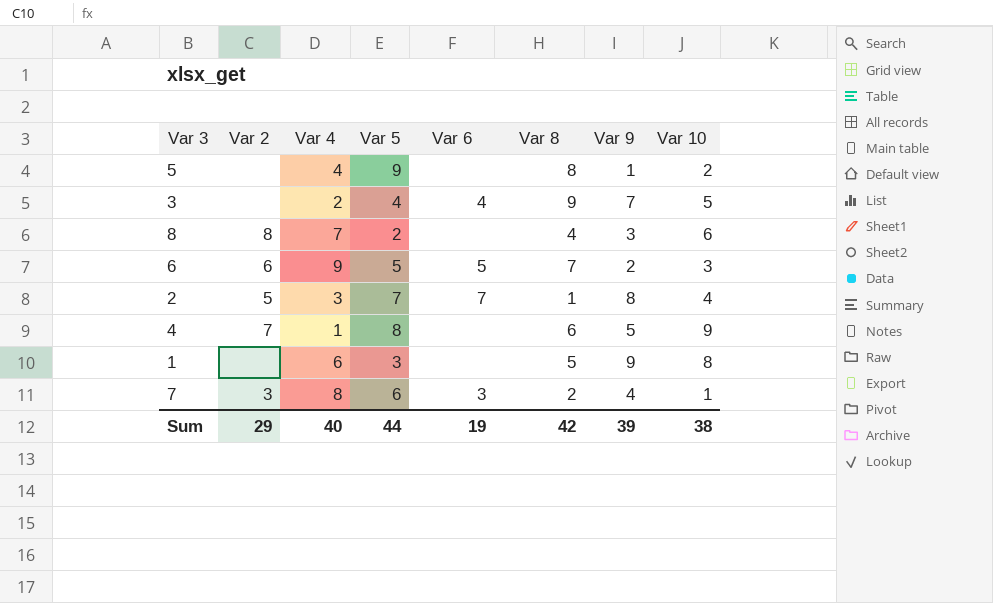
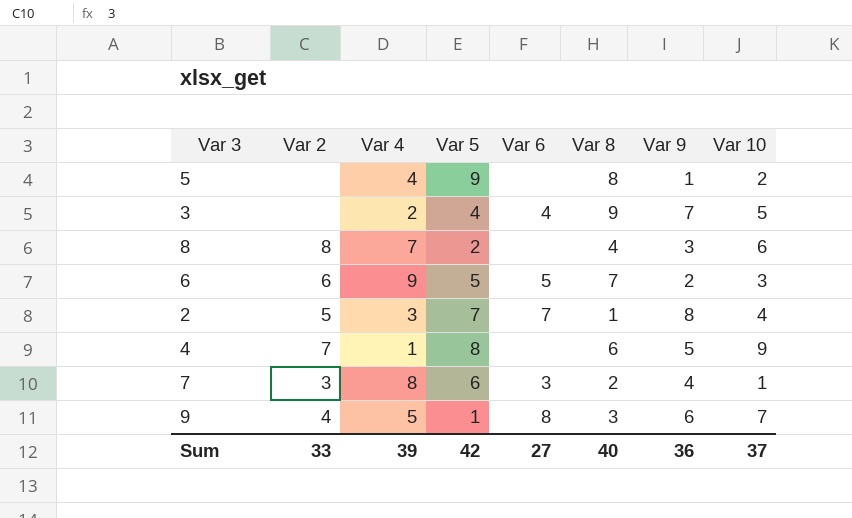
row 1: none | 6 | 3 | none | 5 | 9 | 8 -> none
row 9: none -> 4 | 5 | 1 | 8 | 3 | 6 | 7
Sum | Var 2: 29 -> 33
Sum | Var 4: 40 -> 39
Sum | Var 5: 44 -> 42
Sum | Var 6: 19 -> 27
Sum | Var 8: 42 -> 40
Sum | Var 9: 39 -> 36
Sum | Var 10: 38 -> 37

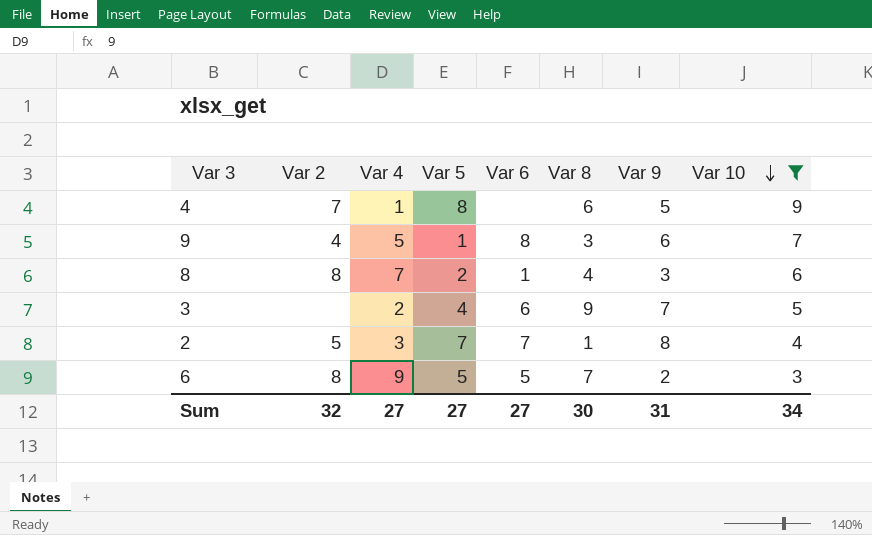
filter: none -> Var 10 >= 3
row order: none -> Var 10 descending
8 | Var 6: none -> 1
3 | Var 6: 4 -> 6
6 | Var 2: 6 -> 8
Sum | Var 2: 33 -> 32
Sum | Var 4: 39 -> 27
Sum | Var 5: 42 -> 27
Sum | Var 8: 40 -> 30
Sum | Var 9: 36 -> 31
Sum | Var 10: 37 -> 34

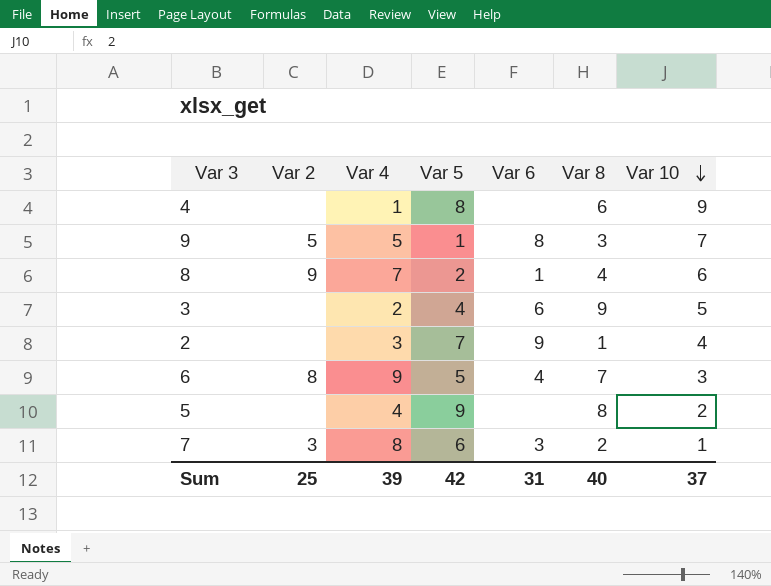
filter: Var 10 >= 3 -> none
column Var 9 | position: 7 -> none
4 | Var 2: 7 -> none
9 | Var 2: 4 -> 5
8 | Var 2: 8 -> 9
2 | Var 2: 5 -> none
2 | Var 6: 7 -> 9
6 | Var 6: 5 -> 4
Sum | Var 2: 32 -> 25
Sum | Var 4: 27 -> 39
Sum | Var 5: 27 -> 42
Sum | Var 6: 27 -> 31
Sum | Var 8: 30 -> 40
Sum | Var 10: 34 -> 37

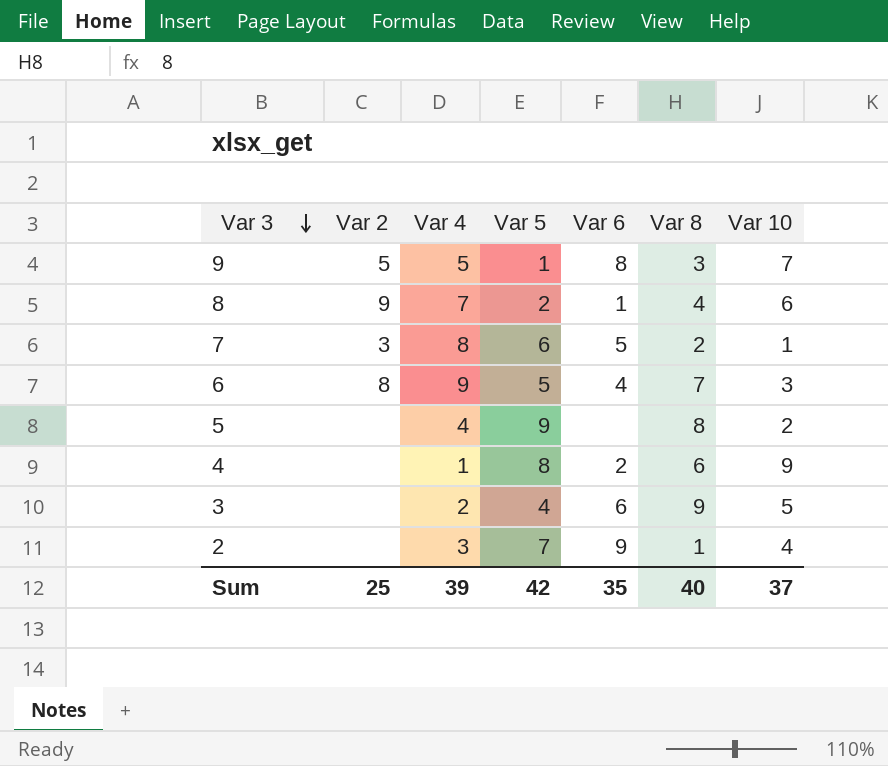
row order: Var 10 descending -> Var 3 descending
7 | Var 6: 3 -> 5
4 | Var 6: none -> 2
Sum | Var 6: 31 -> 35

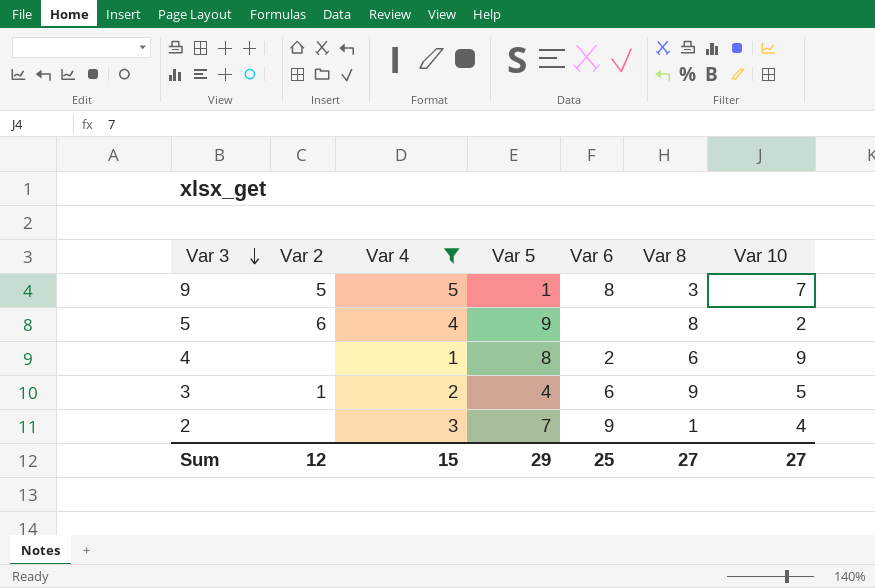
filter: none -> Var 4 <= 5
5 | Var 2: none -> 6
3 | Var 2: none -> 1
Sum | Var 2: 25 -> 12
Sum | Var 4: 39 -> 15
Sum | Var 5: 42 -> 29
Sum | Var 6: 35 -> 25
Sum | Var 8: 40 -> 27
Sum | Var 10: 37 -> 27

